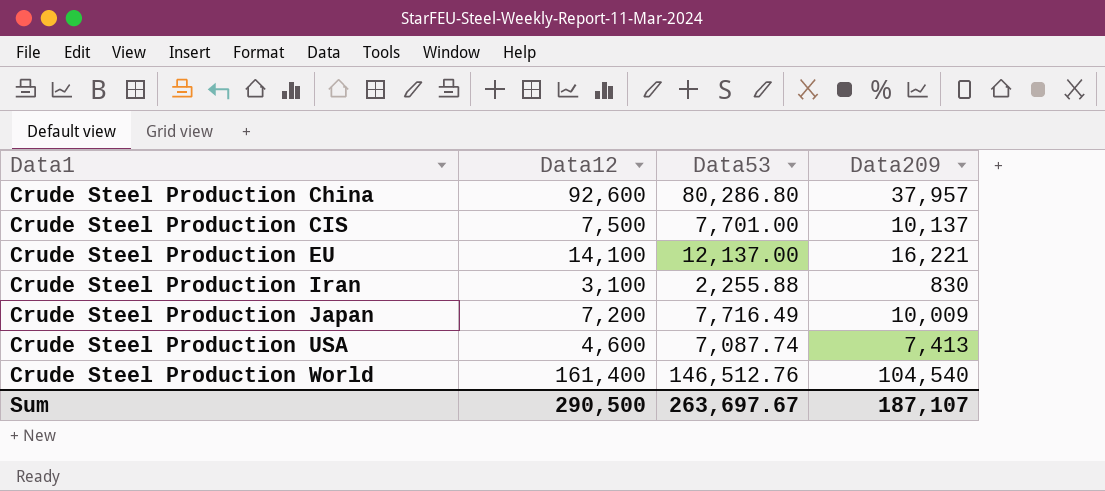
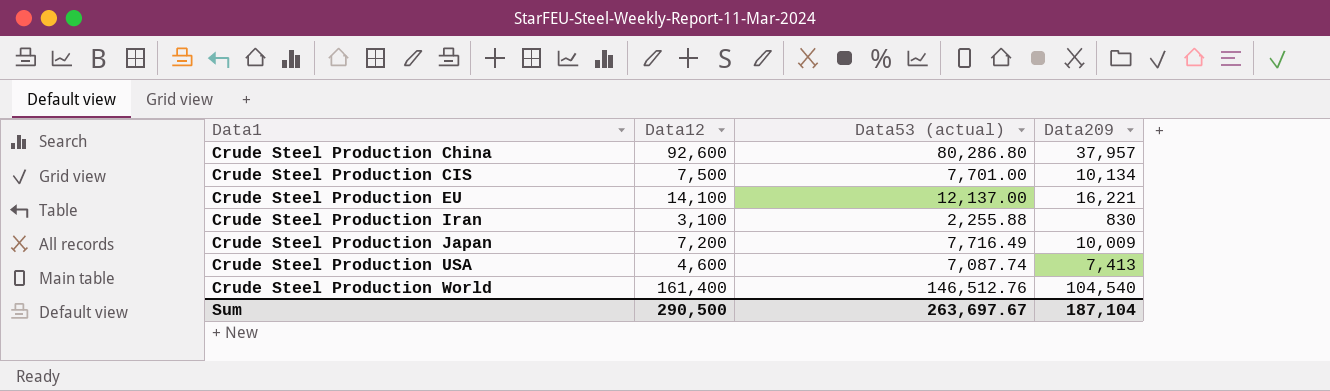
column name: Data53 -> Data53 (actual)
Crude Steel Production CIS | Data209: 10,137 -> 10,134
Sum | Data209: 187,107 -> 187,104

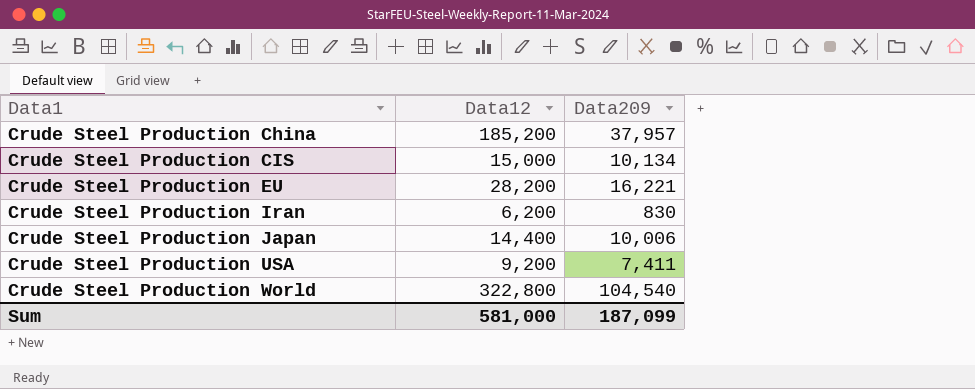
column Data53 (actual) | position: 3 -> none
Crude Steel Production China | Data12: 92,600 -> 185,200
Crude Steel Production CIS | Data12: 7,500 -> 15,000
Crude Steel Production EU | Data12: 14,100 -> 28,200
Crude Steel Production Iran | Data12: 3,100 -> 6,200
Crude Steel Production Japan | Data12: 7,200 -> 14,400
Crude Steel Production Japan | Data209: 10,009 -> 10,006
Crude Steel Production USA | Data12: 4,600 -> 9,200
Crude Steel Production USA | Data209: 7,413 -> 7,411
Crude Steel Production World | Data12: 161,400 -> 322,800
Sum | Data12: 290,500 -> 581,000
Sum | Data209: 187,104 -> 187,099

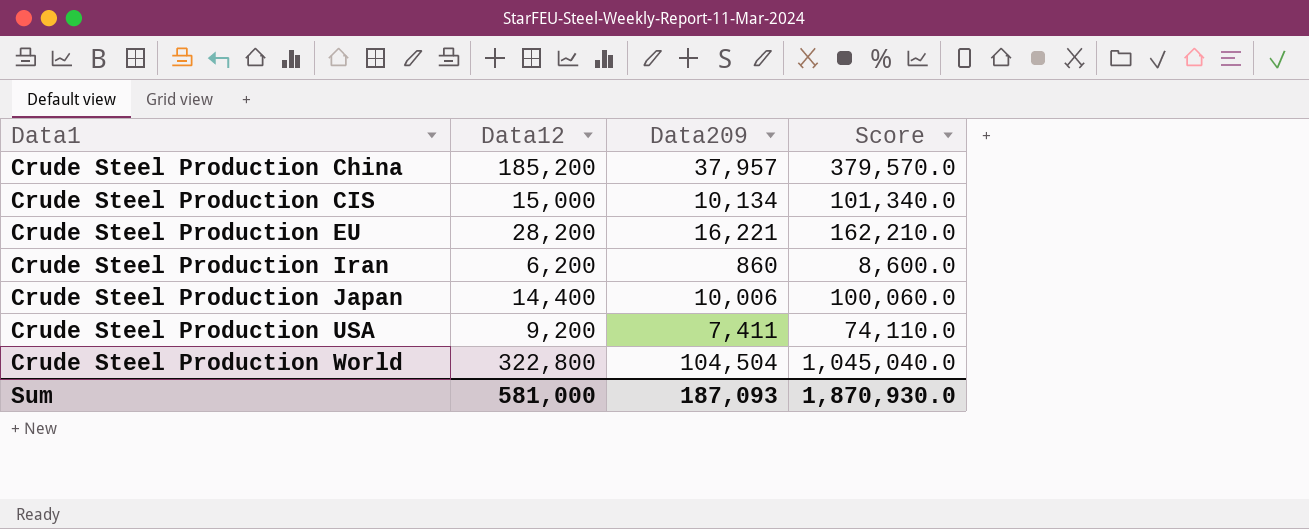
column Score | formula: none -> [Data209] * 10
Crude Steel Production Iran | Data209: 830 -> 860
Crude Steel Production World | Data209: 104,540 -> 104,504
Sum | Data209: 187,099 -> 187,093

